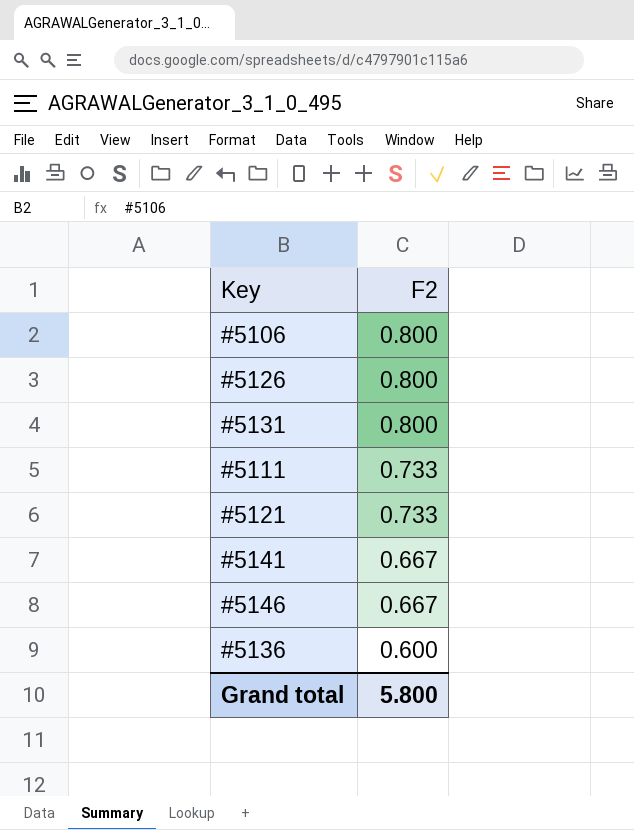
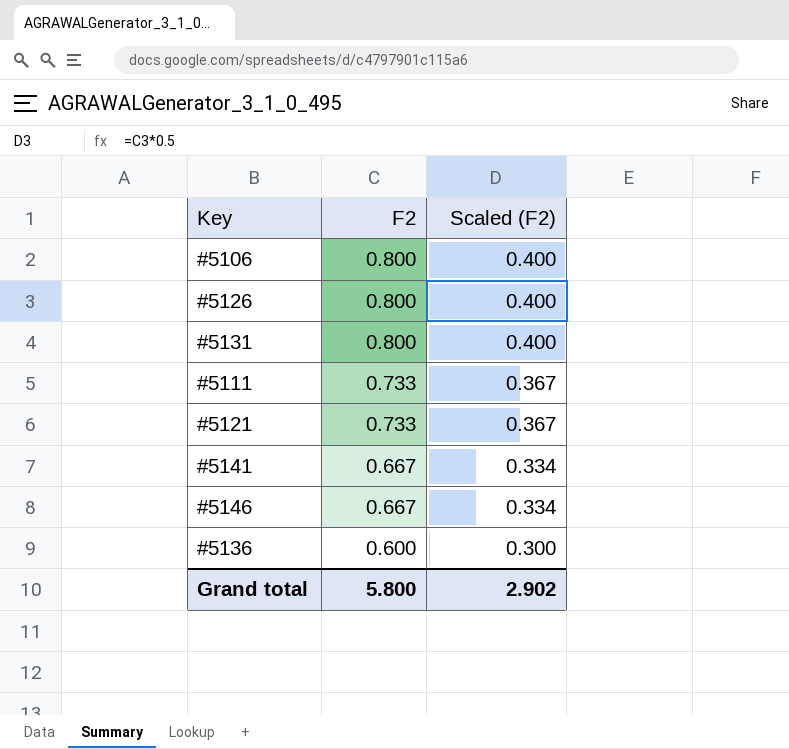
column Scaled (F2) | formula: none -> [F2] * 0.5

